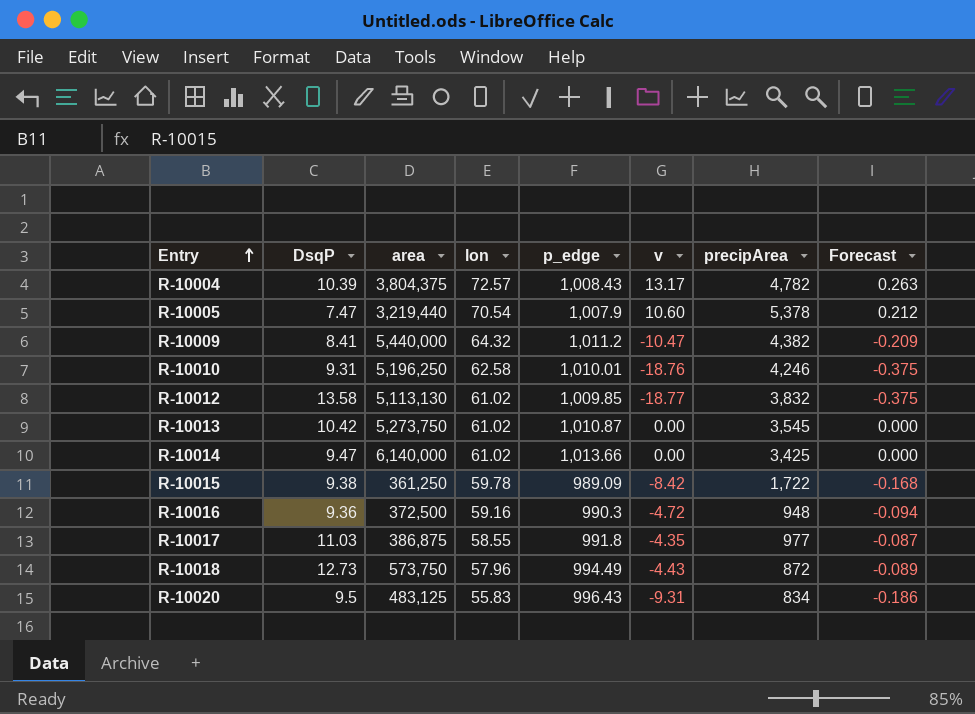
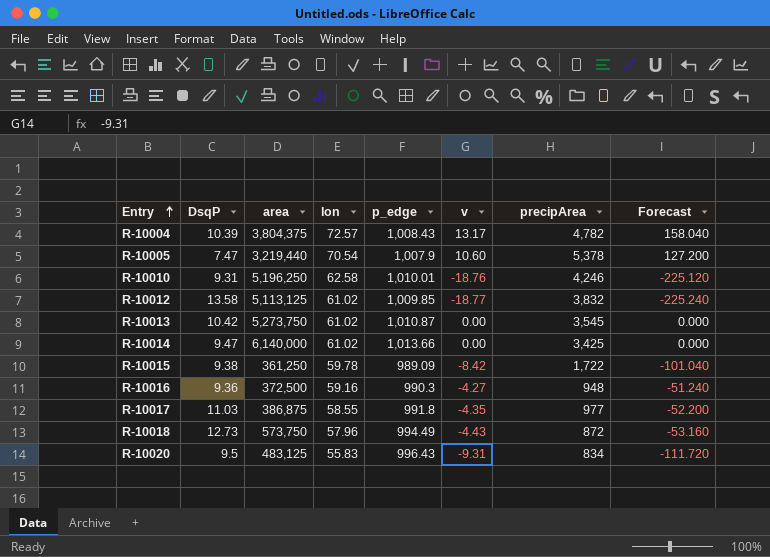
column Forecast | formula: [v] * 0.02 -> [v] * 12
row R-10009: 8.41 | 5,440,000 | 64.32 | 1,011.2 | -10.47 | 4,382 | -0.209 -> none
R-10012 | area: 5,113,130 -> 5,113,125
R-10016 | v: -4.72 -> -4.27

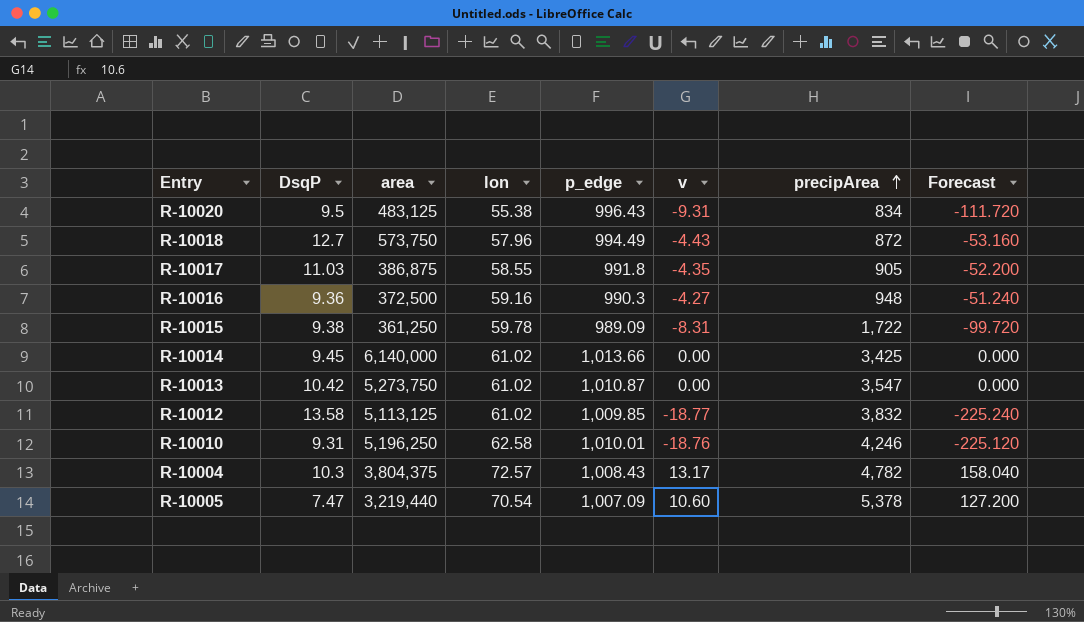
row order: Entry ascending -> precipArea ascending
R-10020 | lon: 55.83 -> 55.38
R-10018 | DsqP: 12.73 -> 12.7
R-10017 | precipArea: 977 -> 905
R-10015 | v: -8.42 -> -8.31
R-10015 | Forecast: -101.040 -> -99.720
R-10014 | DsqP: 9.47 -> 9.45
R-10013 | precipArea: 3,545 -> 3,547
R-10004 | DsqP: 10.39 -> 10.3
R-10005 | p_edge: 1,007.9 -> 1,007.09

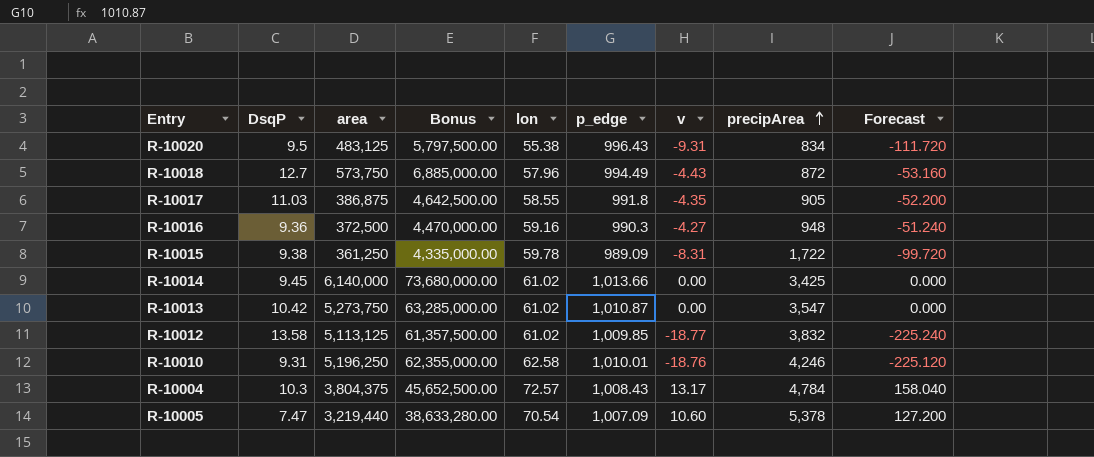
column Bonus | formula: none -> [area] * 12
R-10004 | precipArea: 4,782 -> 4,784

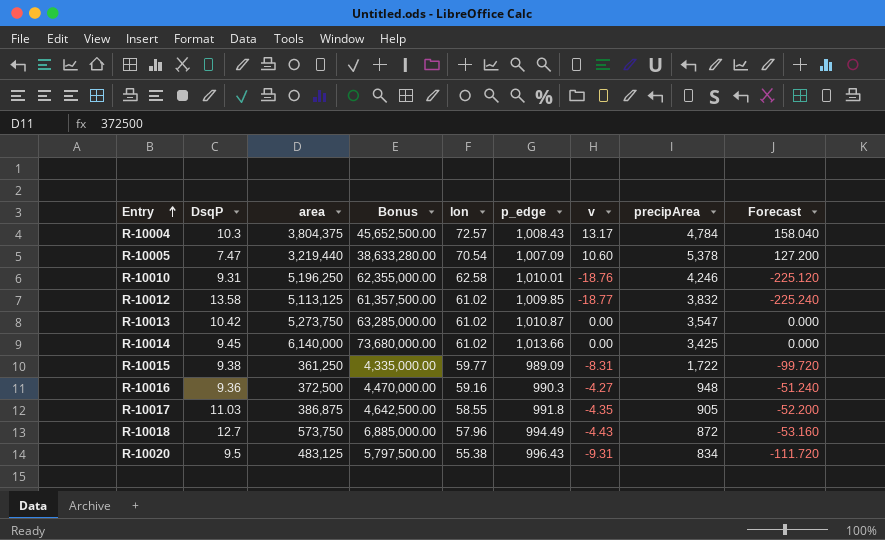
row order: precipArea ascending -> Entry ascending
R-10015 | lon: 59.78 -> 59.77

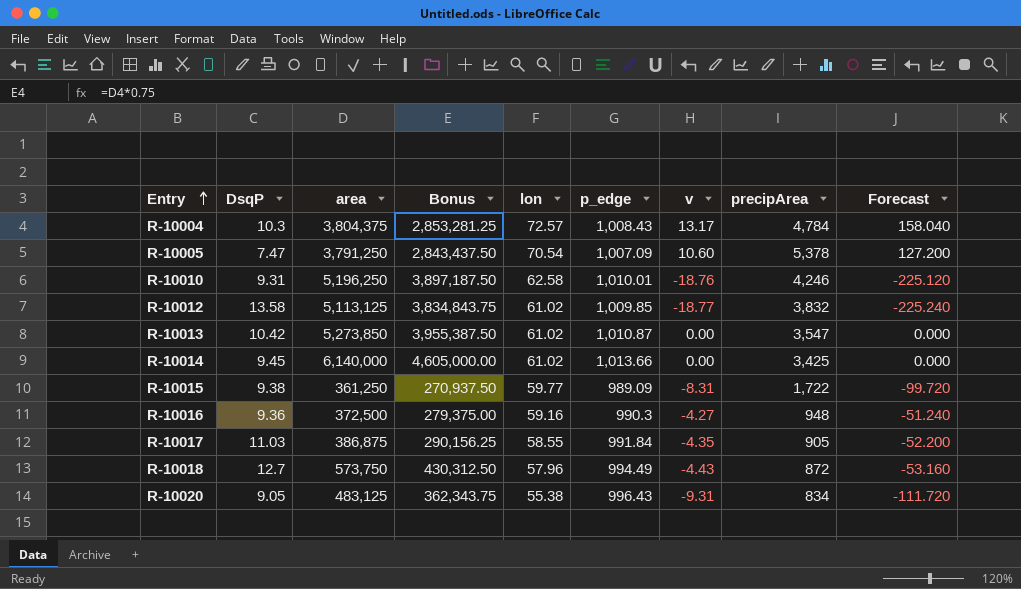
column Bonus | formula: [area] * 12 -> [area] * 0.75
R-10005 | area: 3,219,440 -> 3,791,250
R-10013 | area: 5,273,750 -> 5,273,850
R-10017 | p_edge: 991.8 -> 991.84
R-10020 | DsqP: 9.5 -> 9.05

